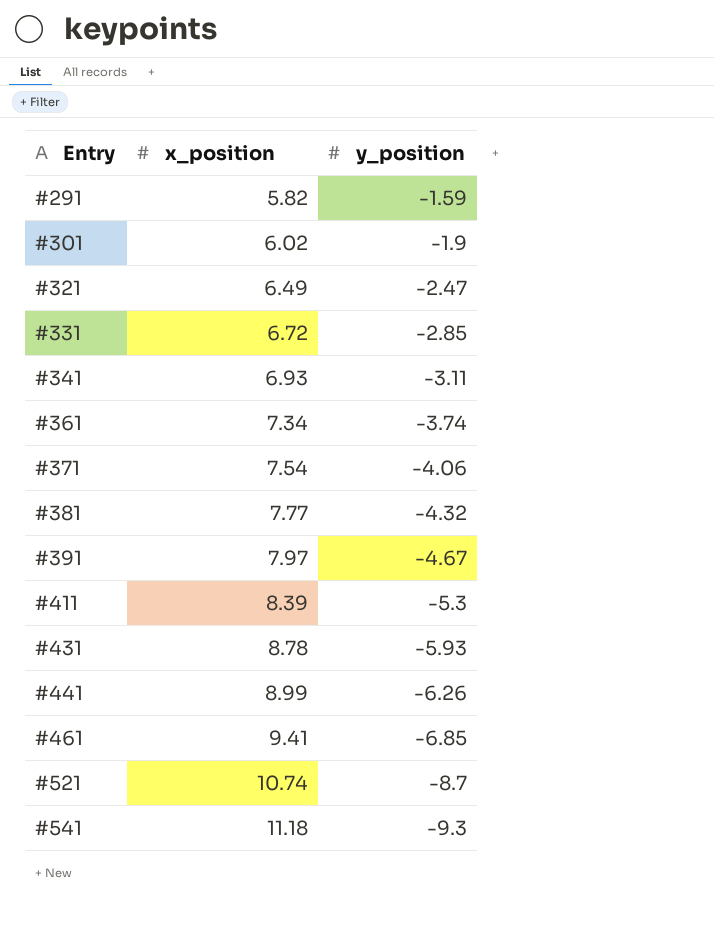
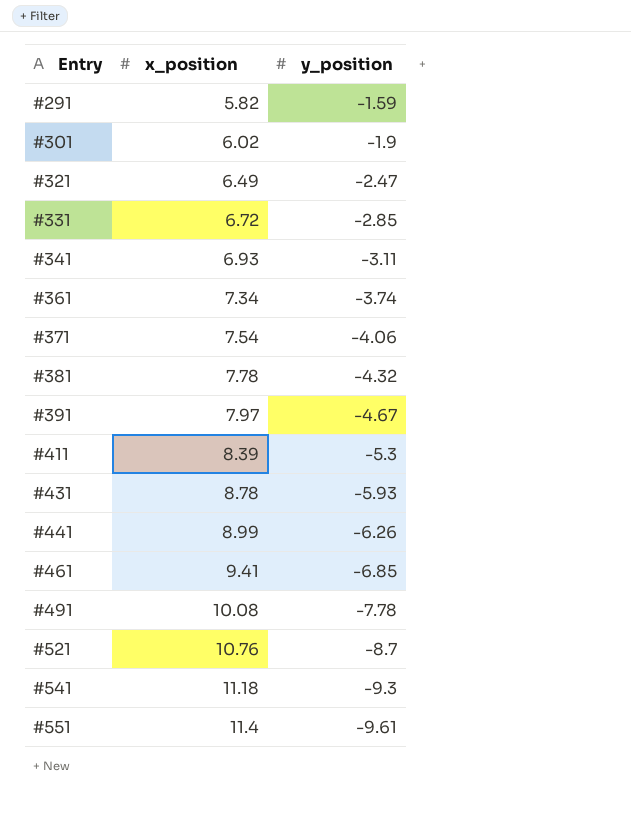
#381 | x_position: 7.77 -> 7.78
row #491: none -> 10.08 | -7.78
#521 | x_position: 10.74 -> 10.76
row #551: none -> 11.4 | -9.61

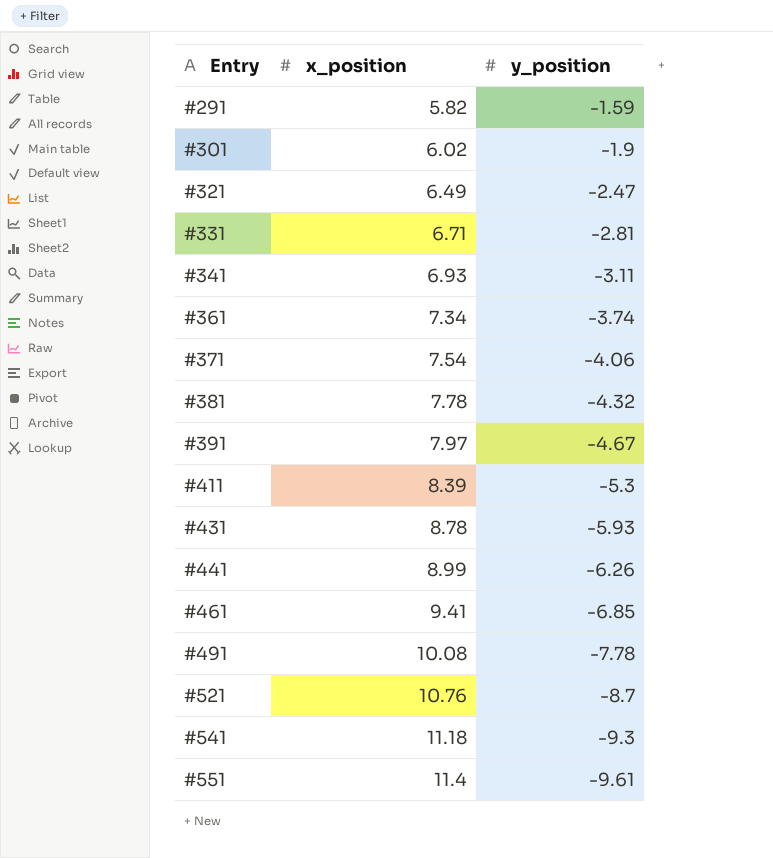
#331 | x_position: 6.72 -> 6.71
#331 | y_position: -2.85 -> -2.81

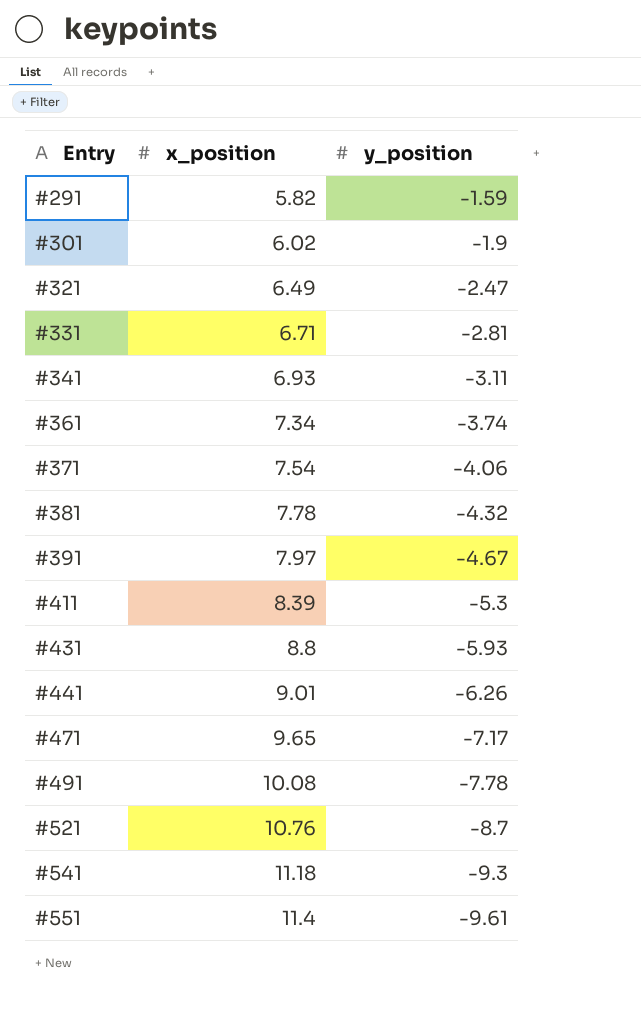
row #461: 9.41 | -6.85 -> none
#431 | x_position: 8.78 -> 8.8
#441 | x_position: 8.99 -> 9.01
row #471: none -> 9.65 | -7.17

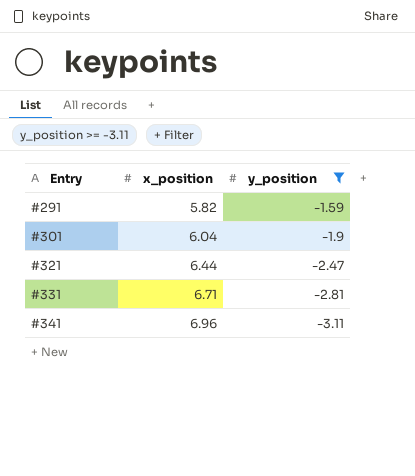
filter: none -> y_position >= -3.11
#301 | x_position: 6.02 -> 6.04
#321 | x_position: 6.49 -> 6.44
#341 | x_position: 6.93 -> 6.96

